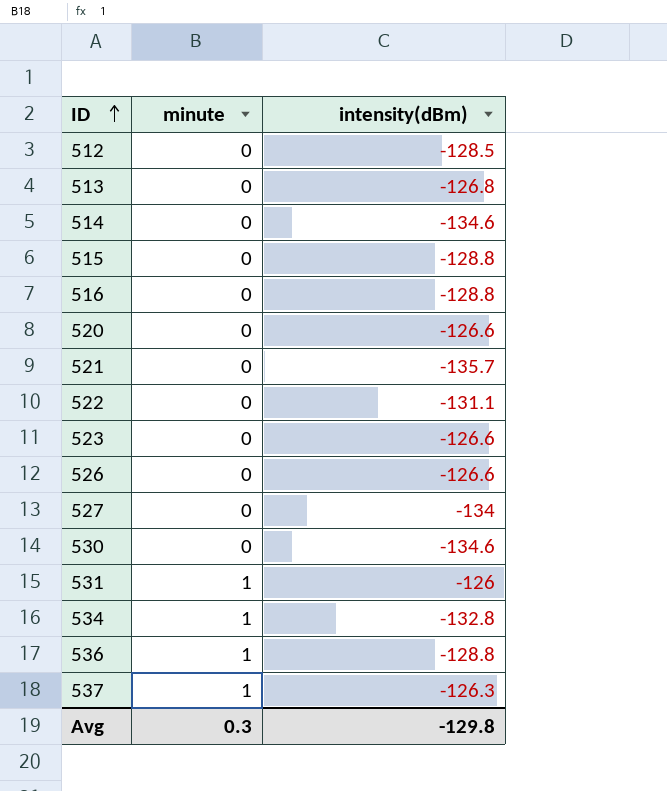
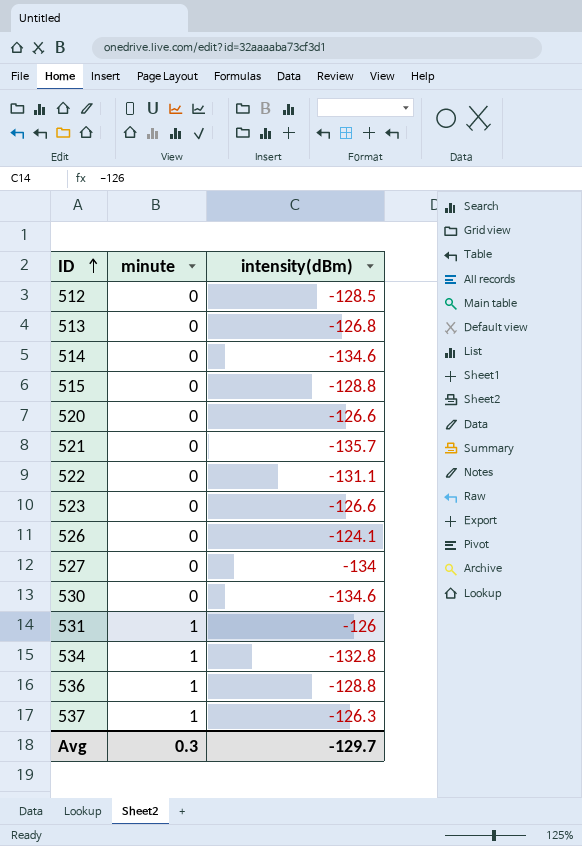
row 516: 0 | -128.8 -> none
526 | intensity(dBm): -126.6 -> -124.1
Avg | intensity(dBm): -129.8 -> -129.7

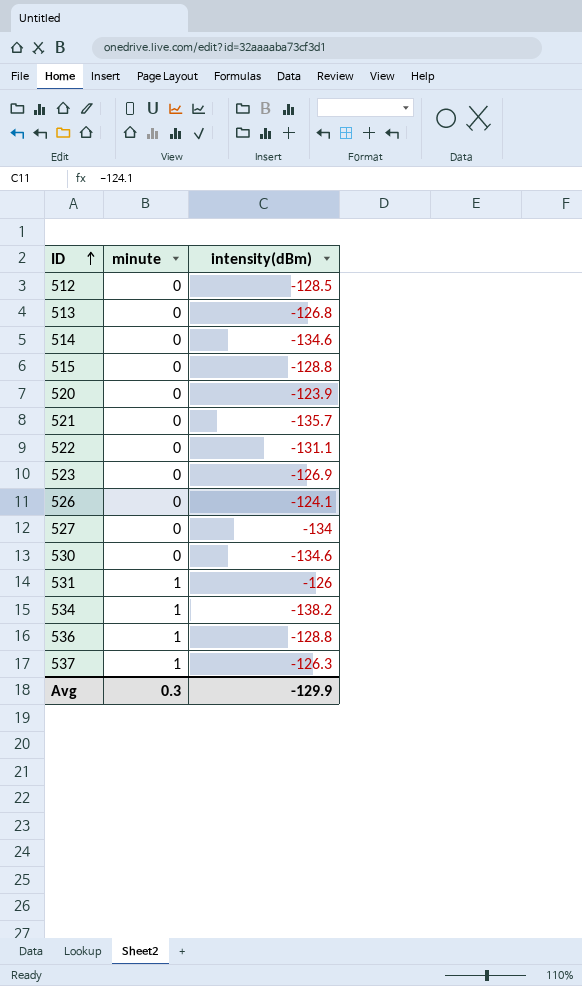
520 | intensity(dBm): -126.6 -> -123.9
523 | intensity(dBm): -126.6 -> -126.9
534 | intensity(dBm): -132.8 -> -138.2
Avg | intensity(dBm): -129.7 -> -129.9

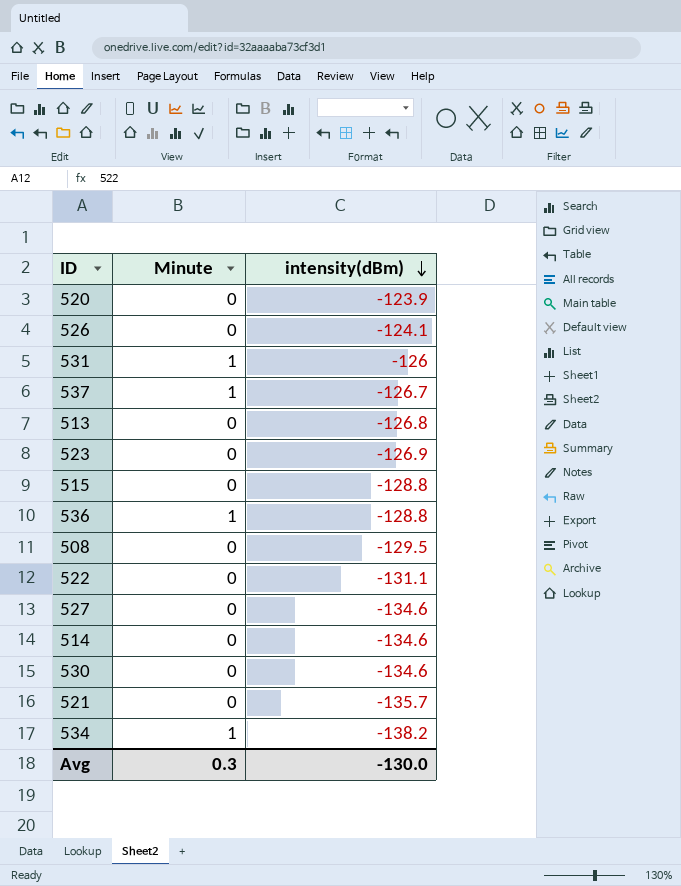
row order: ID ascending -> intensity(dBm) descending
column name: minute -> Minute
row 512: 0 | -128.5 -> none
537 | intensity(dBm): -126.3 -> -126.7
row 508: none -> 0 | -129.5
527 | intensity(dBm): -134 -> -134.6
Avg | intensity(dBm): -129.9 -> -130.0

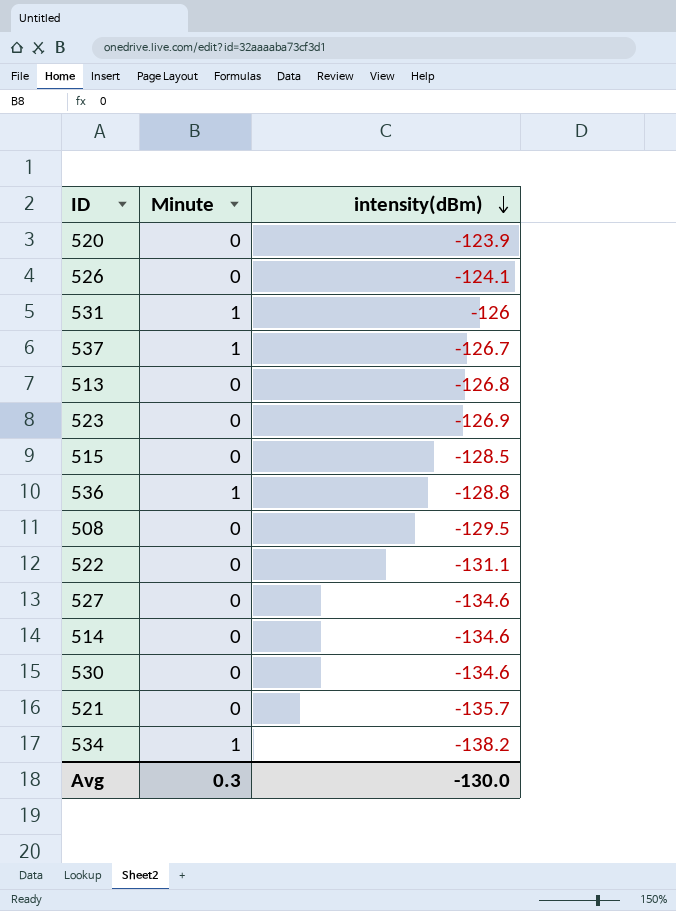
515 | intensity(dBm): -128.8 -> -128.5

